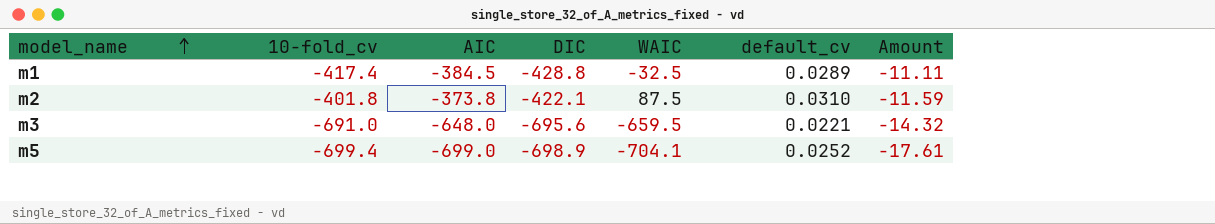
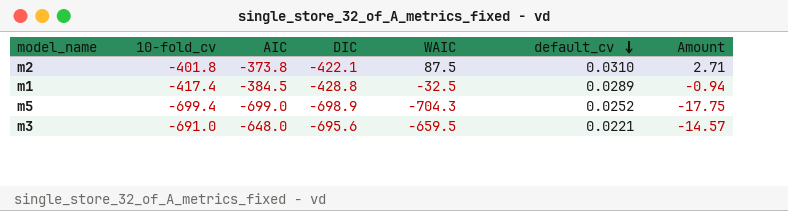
row order: model_name ascending -> default_cv descending
column Amount | formula: [AIC] * [default_cv] -> [WAIC] * [default_cv]
m5 | WAIC: -704.1 -> -704.3

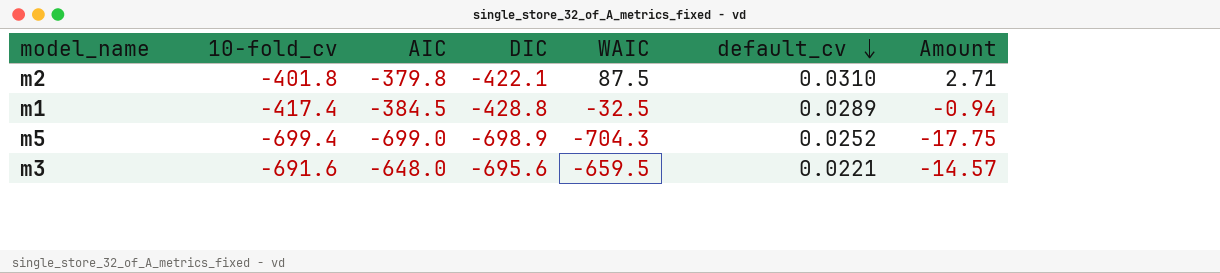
m2 | AIC: -373.8 -> -379.8
m3 | 10-fold_cv: -691.0 -> -691.6

